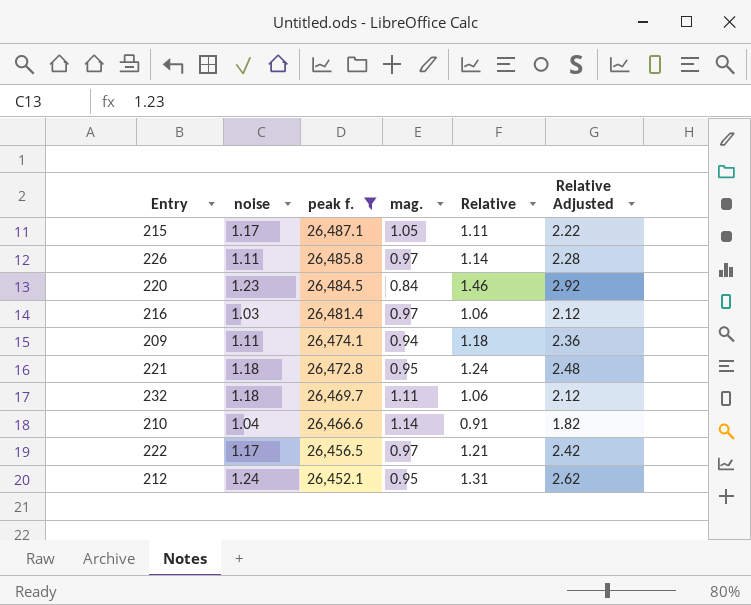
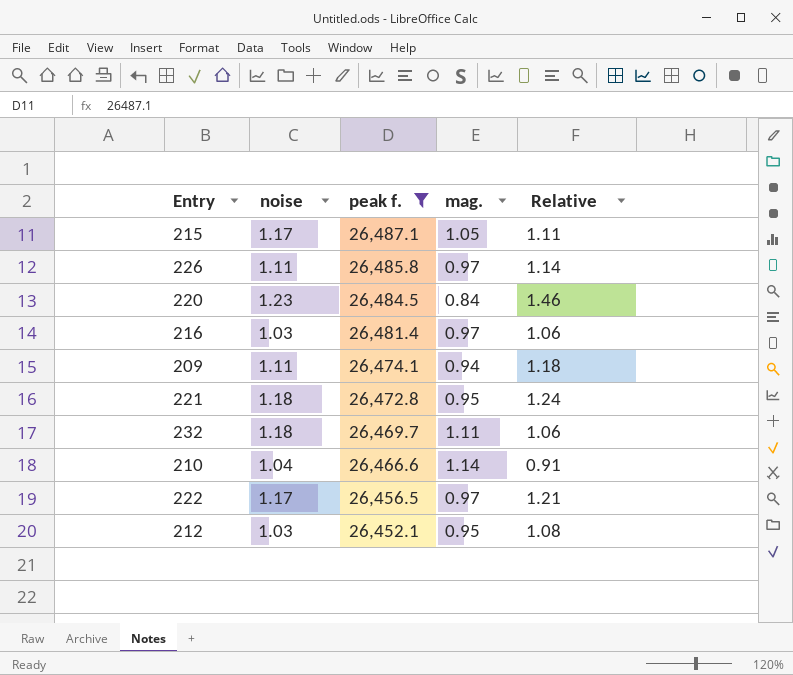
column Relative Adjusted | formula: [Relative] * 2 -> none
212 | noise: 1.24 -> 1.03
212 | Relative: 1.31 -> 1.08

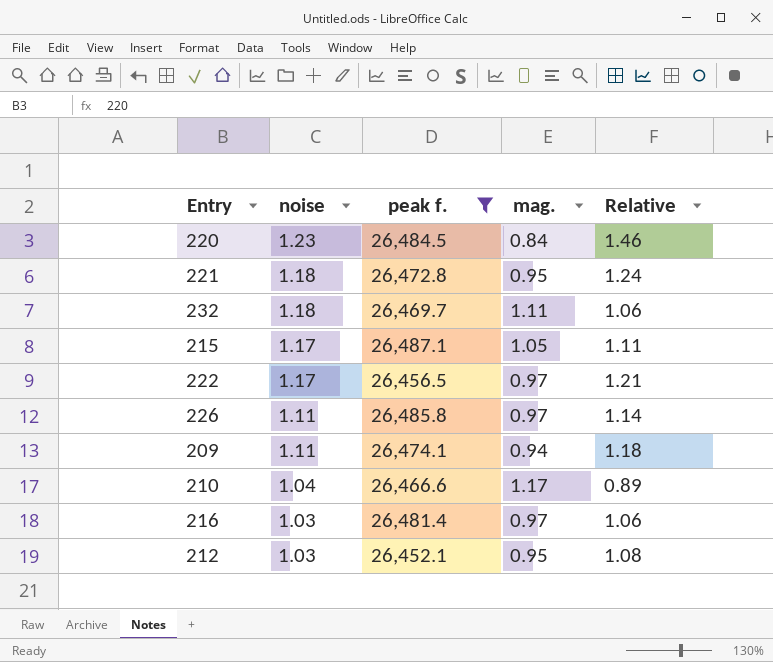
row order: peak f. descending -> noise descending
210 | mag.: 1.14 -> 1.17
210 | Relative: 0.91 -> 0.89

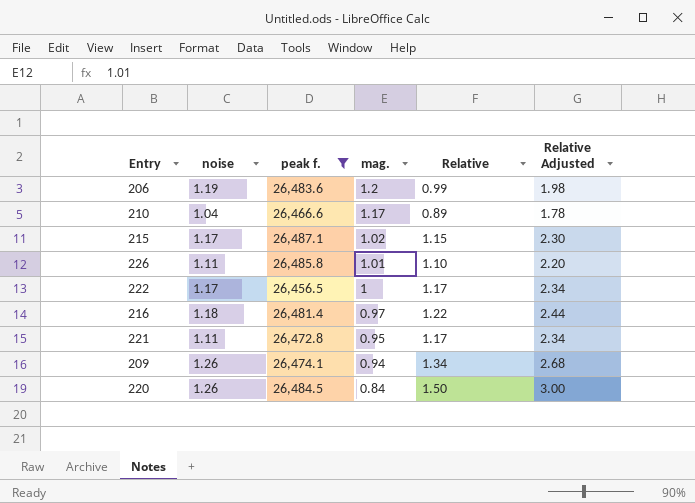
row order: noise descending -> mag. descending
column Relative Adjusted | formula: none -> [Relative] * 2
row 232: 1.18 | 26,469.7 | 1.11 | 1.06 -> none
row 212: 1.03 | 26,452.1 | 0.95 | 1.08 -> none
row 206: none -> 1.19 | 26,483.6 | 1.2 | 0.99 | 1.98
215 | mag.: 1.05 -> 1.02
215 | Relative: 1.11 -> 1.15
226 | mag.: 0.97 -> 1.01
226 | Relative: 1.14 -> 1.10
222 | mag.: 0.97 -> 1
222 | Relative: 1.21 -> 1.17
216 | noise: 1.03 -> 1.18
216 | Relative: 1.06 -> 1.22
221 | noise: 1.18 -> 1.11
221 | Relative: 1.24 -> 1.17
209 | noise: 1.11 -> 1.26
209 | Relative: 1.18 -> 1.34
220 | noise: 1.23 -> 1.26
220 | Relative: 1.46 -> 1.50

